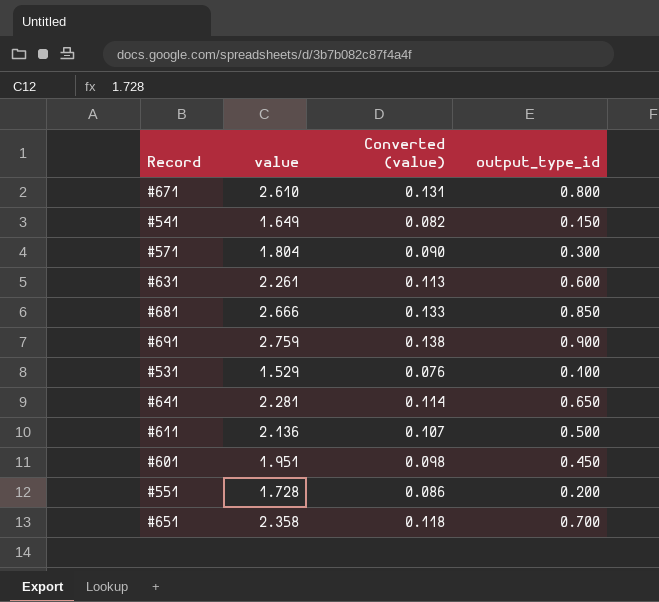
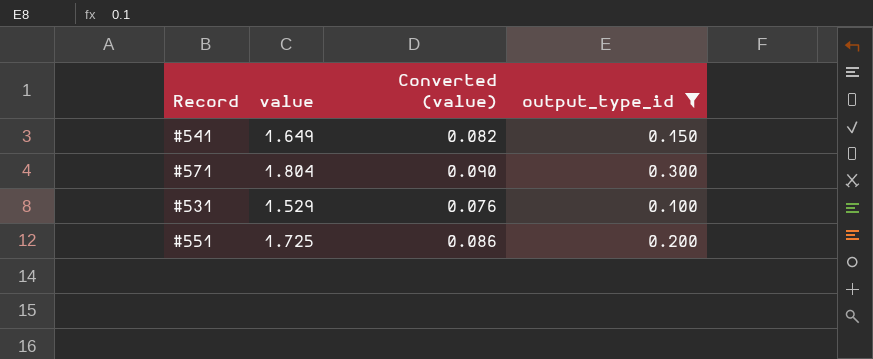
filter: none -> output_type_id <= 0.300
#551 | value: 1.728 -> 1.725

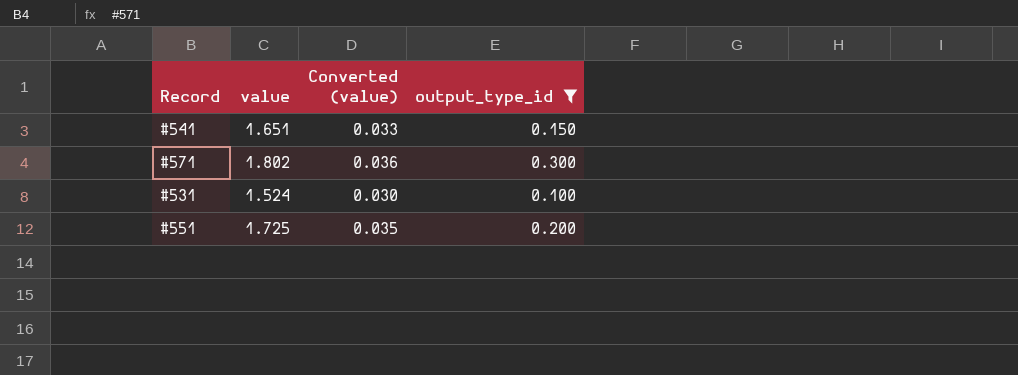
column Converted (value) | formula: [value] * 0.05 -> [value] * 0.02
#541 | value: 1.649 -> 1.651
#571 | value: 1.804 -> 1.802
#531 | value: 1.529 -> 1.524

